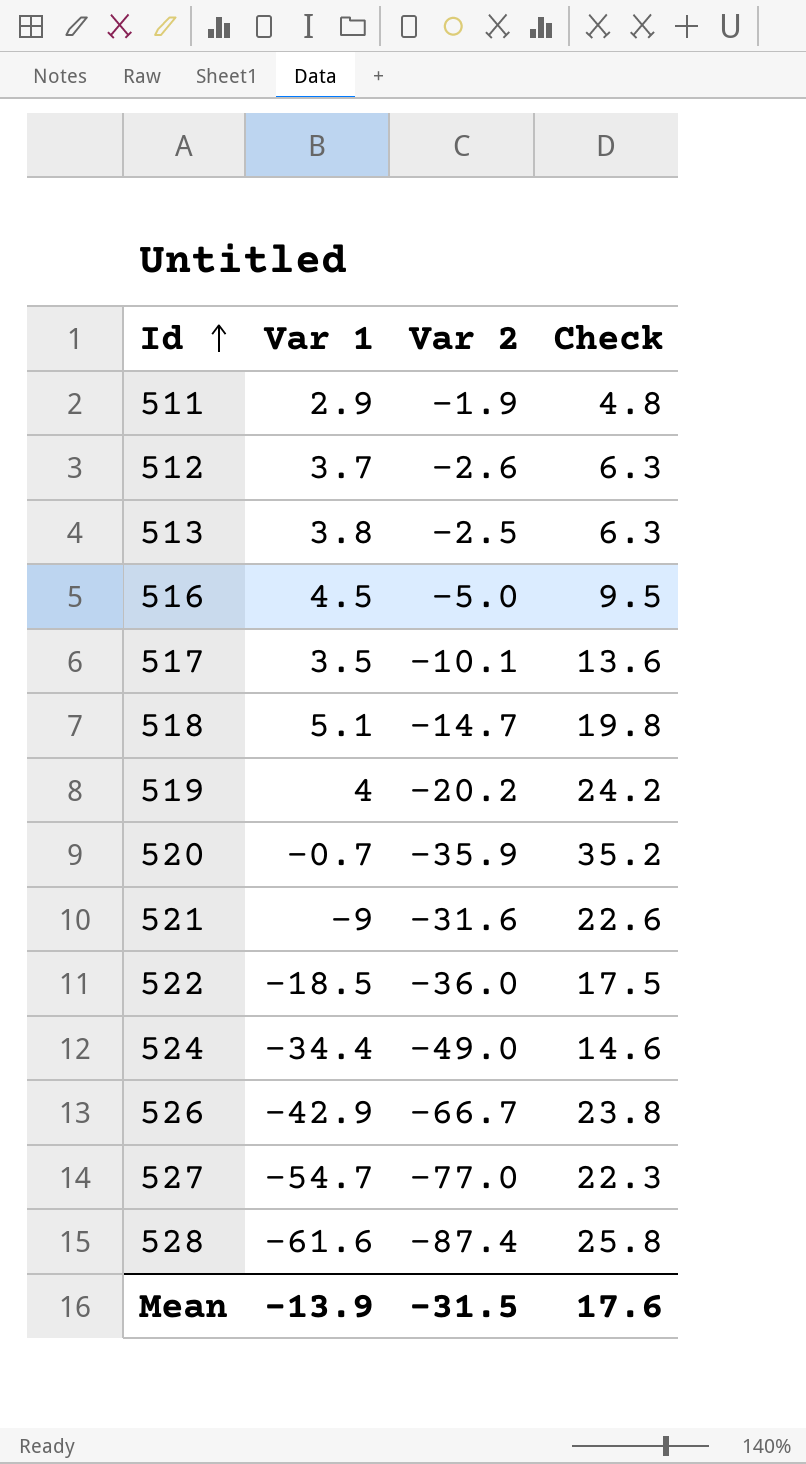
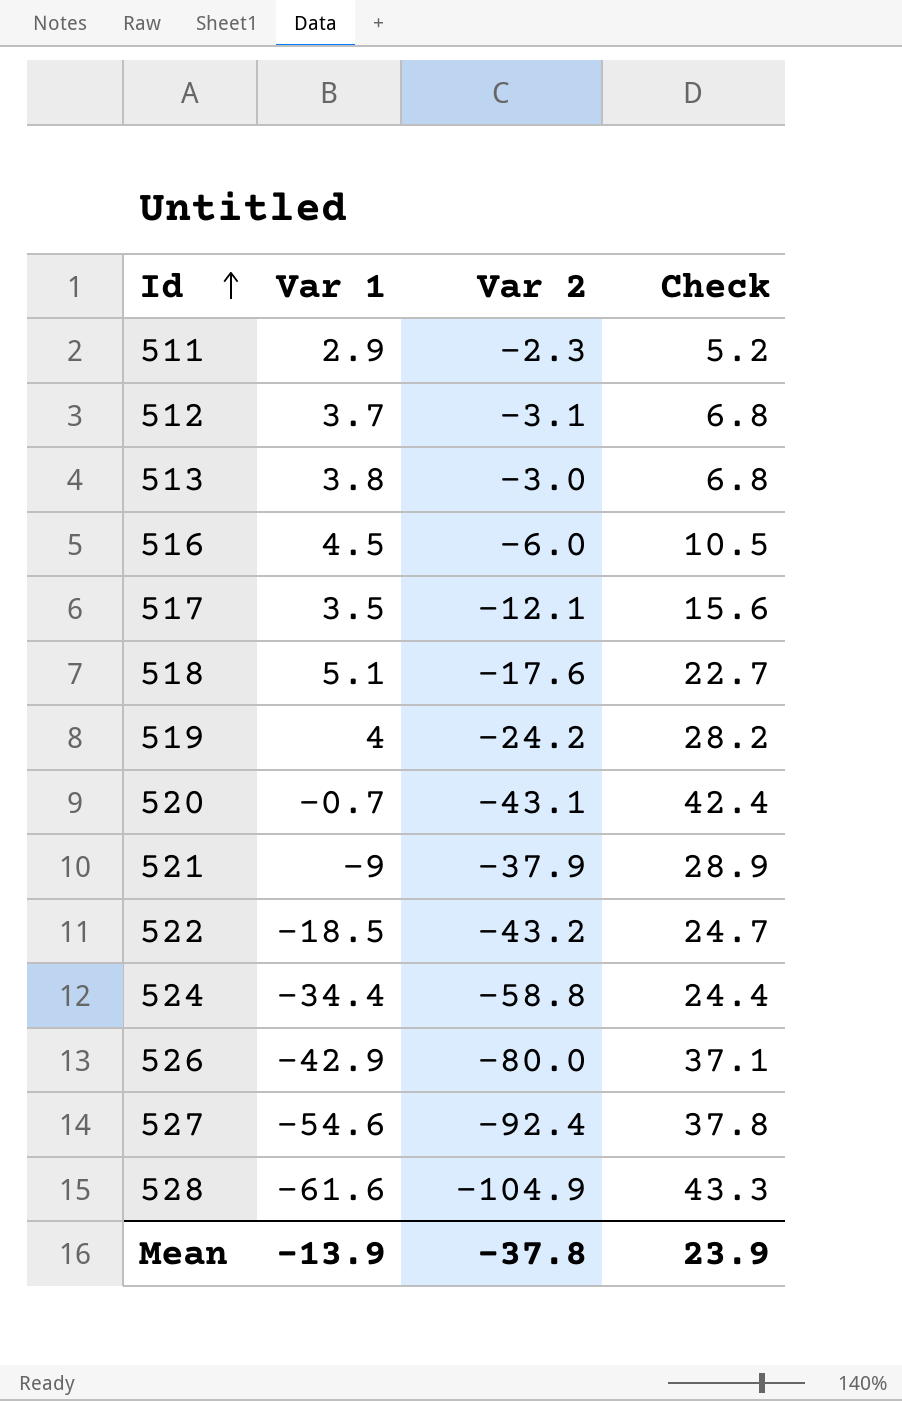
511 | Var 2: -1.9 -> -2.3
511 | Check: 4.8 -> 5.2
512 | Var 2: -2.6 -> -3.1
512 | Check: 6.3 -> 6.8
513 | Var 2: -2.5 -> -3.0
513 | Check: 6.3 -> 6.8
516 | Var 2: -5.0 -> -6.0
516 | Check: 9.5 -> 10.5
517 | Var 2: -10.1 -> -12.1
517 | Check: 13.6 -> 15.6
518 | Var 2: -14.7 -> -17.6
518 | Check: 19.8 -> 22.7
519 | Var 2: -20.2 -> -24.2
519 | Check: 24.2 -> 28.2
520 | Var 2: -35.9 -> -43.1
520 | Check: 35.2 -> 42.4
521 | Var 2: -31.6 -> -37.9
521 | Check: 22.6 -> 28.9
522 | Var 2: -36.0 -> -43.2
522 | Check: 17.5 -> 24.7
524 | Var 2: -49.0 -> -58.8
524 | Check: 14.6 -> 24.4
526 | Var 2: -66.7 -> -80.0
526 | Check: 23.8 -> 37.1
527 | Var 1: -54.7 -> -54.6
527 | Var 2: -77.0 -> -92.4
527 | Check: 22.3 -> 37.8
528 | Var 2: -87.4 -> -104.9
528 | Check: 25.8 -> 43.3
Mean | Var 2: -31.5 -> -37.8
Mean | Check: 17.6 -> 23.9

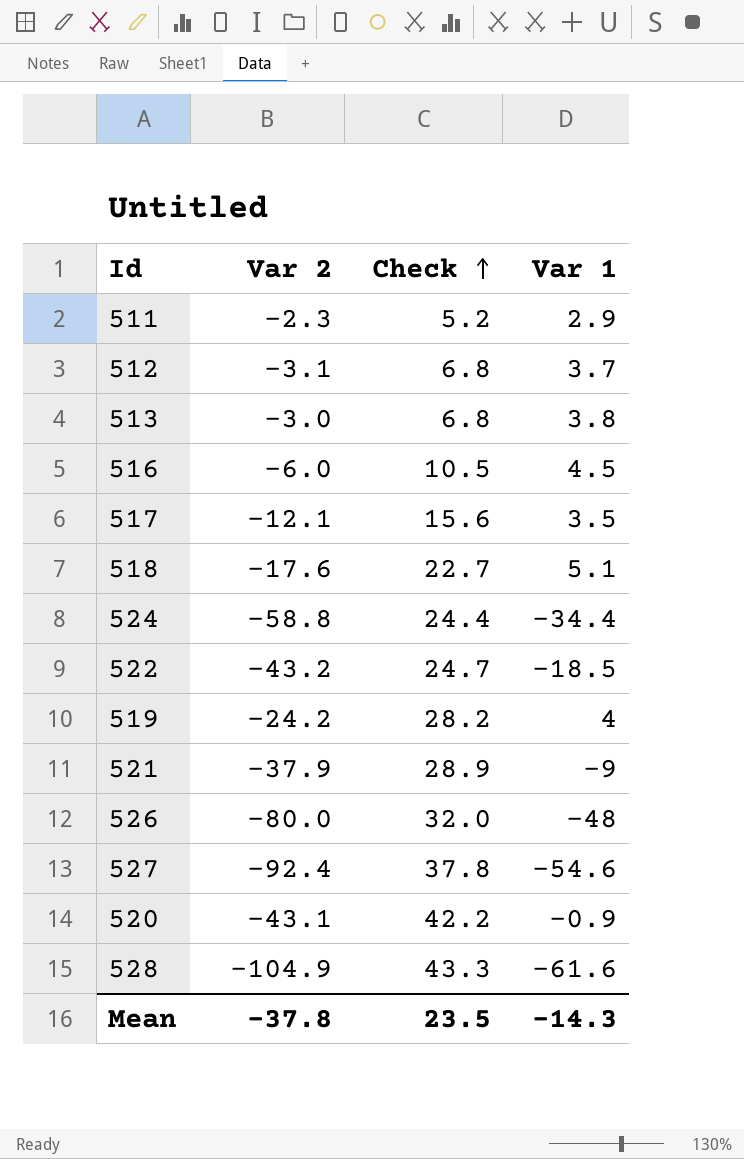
row order: Id ascending -> Check ascending
column Var 1 | position: 2 -> 4
526 | Check: 37.1 -> 32.0
526 | Var 1: -42.9 -> -48
520 | Check: 42.4 -> 42.2
520 | Var 1: -0.7 -> -0.9
Mean | Check: 23.9 -> 23.5
Mean | Var 1: -13.9 -> -14.3

